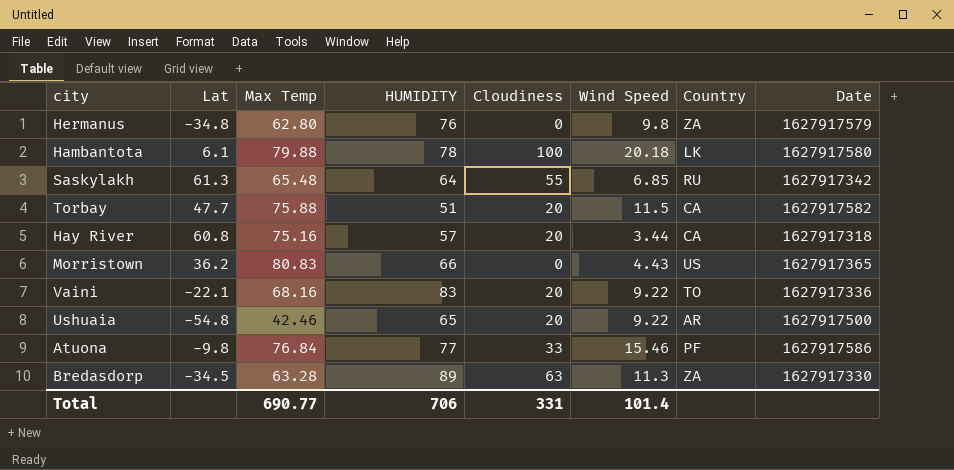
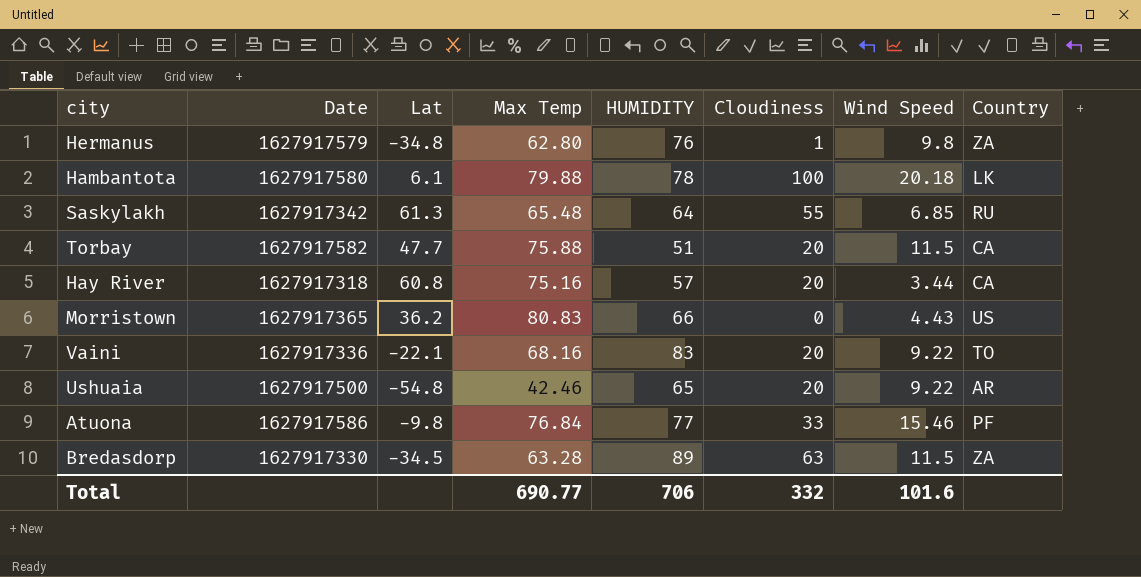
column Date | position: 8 -> 2
Hermanus | Cloudiness: 0 -> 1
Bredasdorp | Wind Speed: 11.3 -> 11.5
Total | Cloudiness: 331 -> 332
Total | Wind Speed: 101.4 -> 101.6

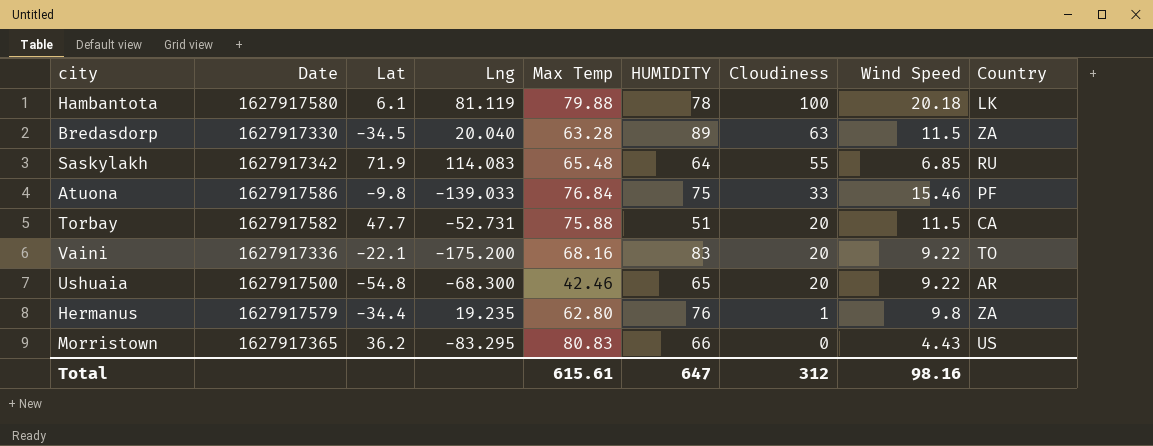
row order: none -> Cloudiness descending
column Lng | position: none -> 4
row Hay River: 1627917318 | 60.8 | 75.16 | 57 | 20 | 3.44 | CA -> none
Saskylakh | Lat: 61.3 -> 71.9
Atuona | HUMIDITY: 77 -> 75
Hermanus | Lat: -34.8 -> -34.4
Total | Max Temp: 690.77 -> 615.61
Total | HUMIDITY: 706 -> 647
Total | Cloudiness: 332 -> 312
Total | Wind Speed: 101.6 -> 98.16

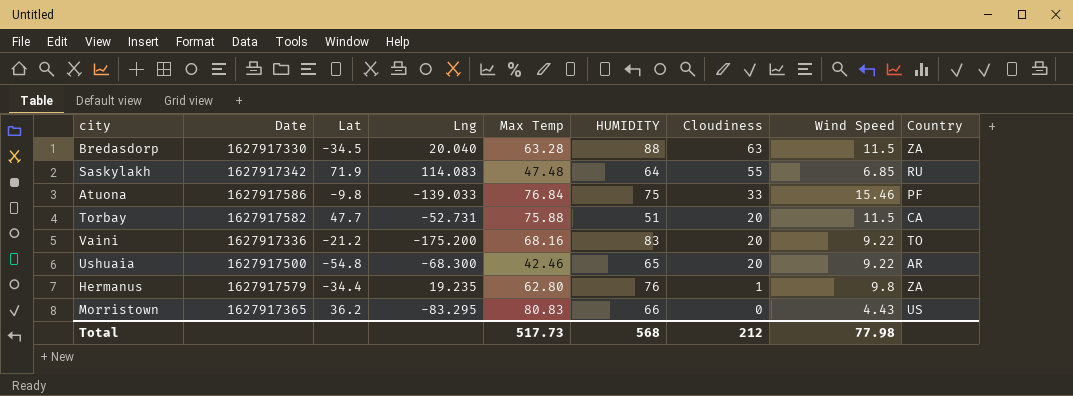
row Hambantota: 1627917580 | 6.1 | 81.119 | 79.88 | 78 | 100 | 20.18 | LK -> none
Bredasdorp | HUMIDITY: 89 -> 88
Saskylakh | Max Temp: 65.48 -> 47.48
Vaini | Lat: -22.1 -> -21.2
Total | Max Temp: 615.61 -> 517.73
Total | HUMIDITY: 647 -> 568
Total | Cloudiness: 312 -> 212
Total | Wind Speed: 98.16 -> 77.98

